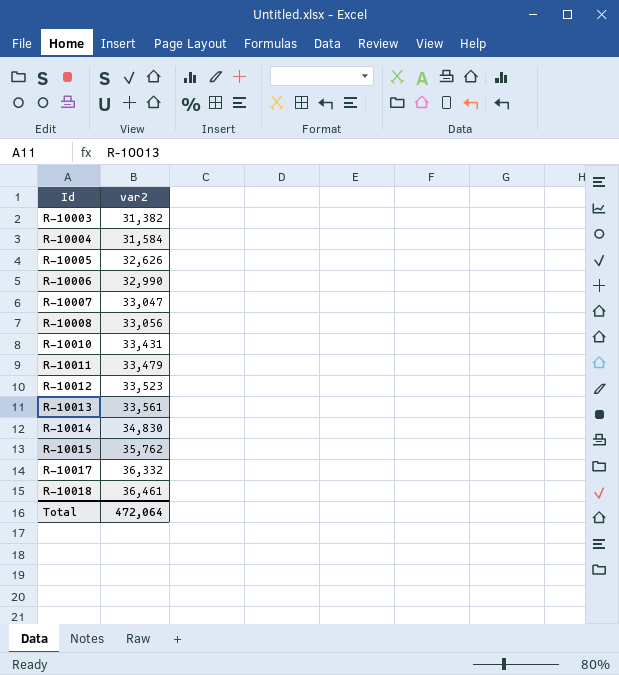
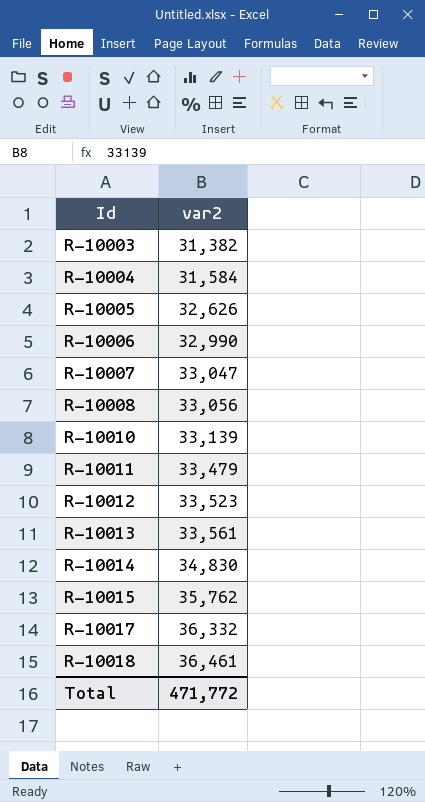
R-10010 | var2: 33,431 -> 33,139
Total | var2: 472,064 -> 471,772

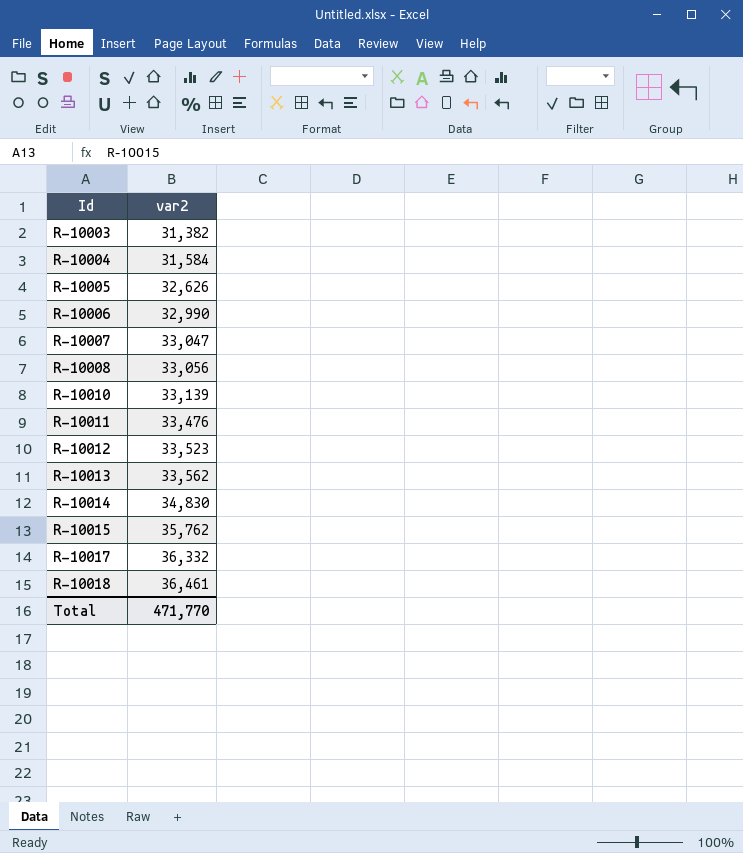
R-10011 | var2: 33,479 -> 33,476
R-10013 | var2: 33,561 -> 33,562
Total | var2: 471,772 -> 471,770

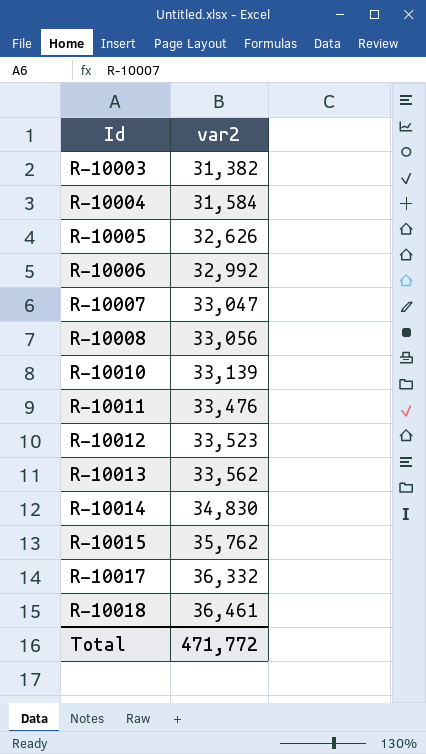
R-10006 | var2: 32,990 -> 32,992
Total | var2: 471,770 -> 471,772

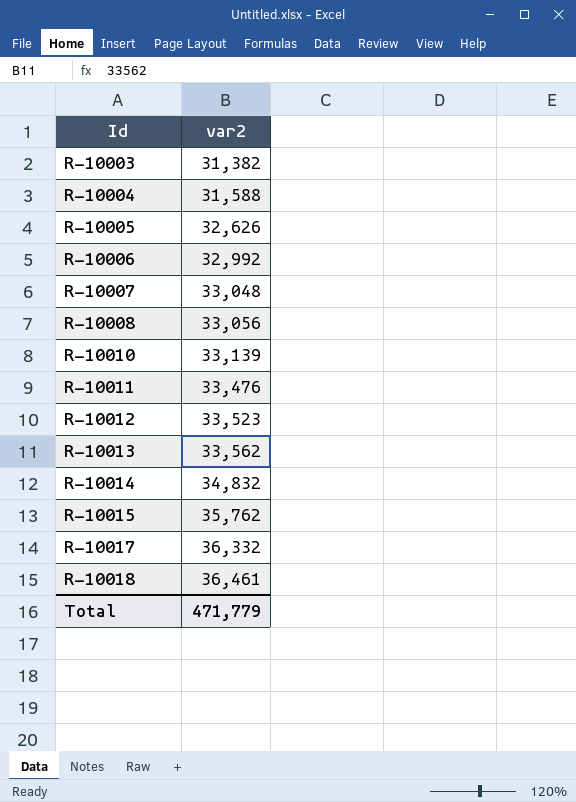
R-10004 | var2: 31,584 -> 31,588
R-10007 | var2: 33,047 -> 33,048
R-10014 | var2: 34,830 -> 34,832
Total | var2: 471,772 -> 471,779

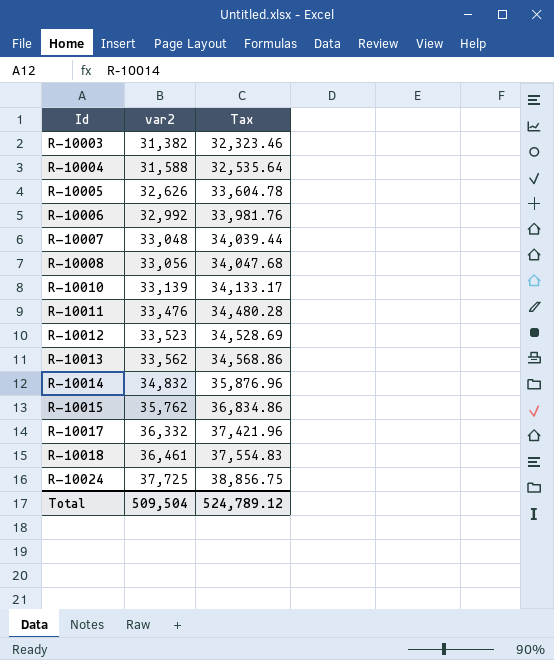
column Tax | formula: none -> [var2] * 1.03
row R-10024: none -> 37,725 | 38,856.75
Total | var2: 471,779 -> 509,504

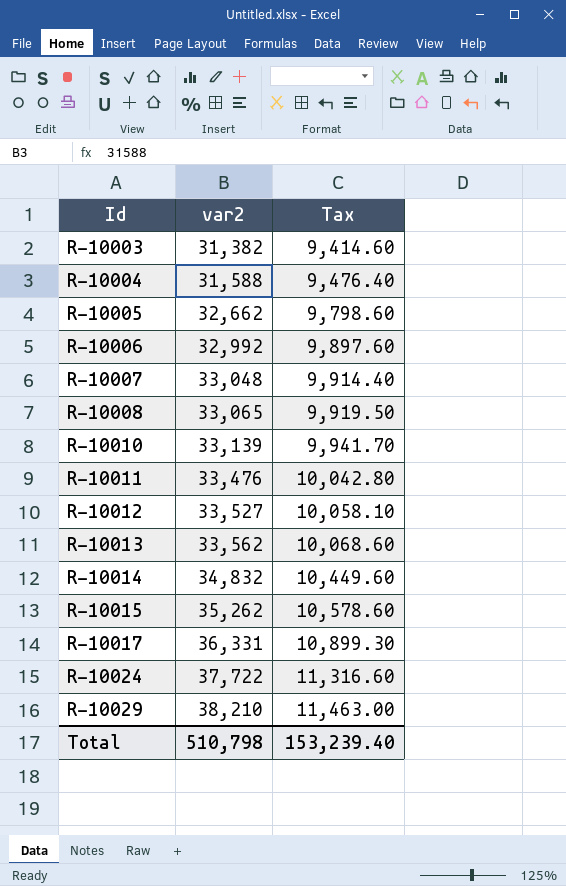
column Tax | formula: [var2] * 1.03 -> [var2] * 0.3
row R-10018: 36,461 | 37,554.83 -> none
R-10005 | var2: 32,626 -> 32,662
R-10008 | var2: 33,056 -> 33,065
R-10012 | var2: 33,523 -> 33,527
R-10015 | var2: 35,762 -> 35,262
R-10017 | var2: 36,332 -> 36,331
R-10024 | var2: 37,725 -> 37,722
row R-10029: none -> 38,210 | 11,463.00
Total | var2: 509,504 -> 510,798
Total | Tax: 524,789.12 -> 153,239.40

